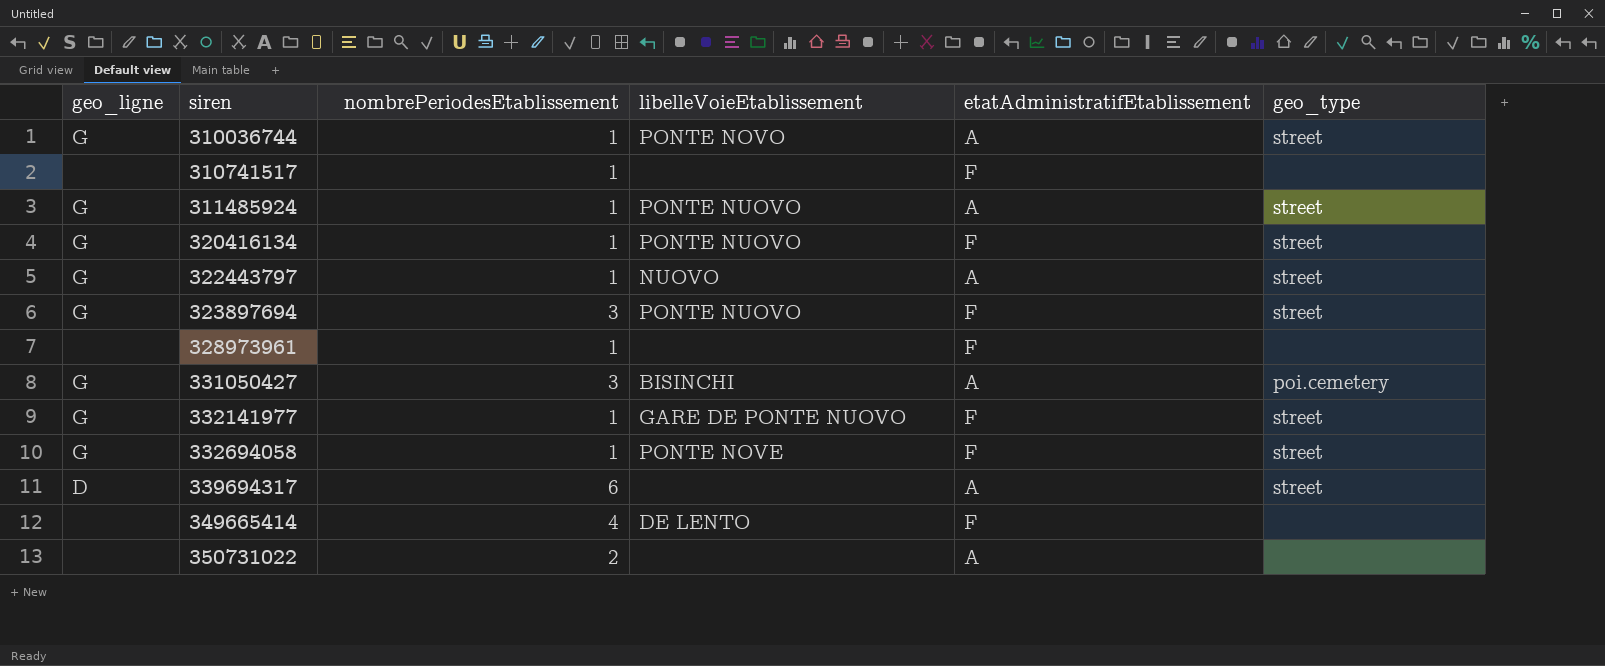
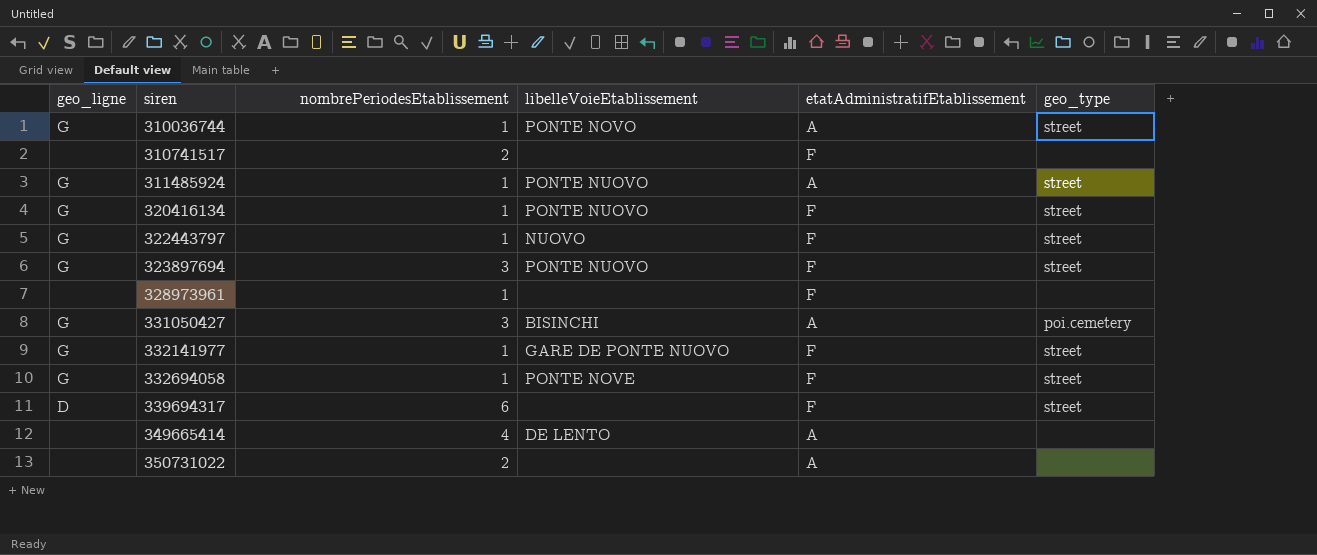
310741517 | nombrePeriodesEtablissement: 1 -> 2
322443797 | etatAdministratifEtablissement: A -> F
339694317 | etatAdministratifEtablissement: A -> F
349665414 | etatAdministratifEtablissement: F -> A

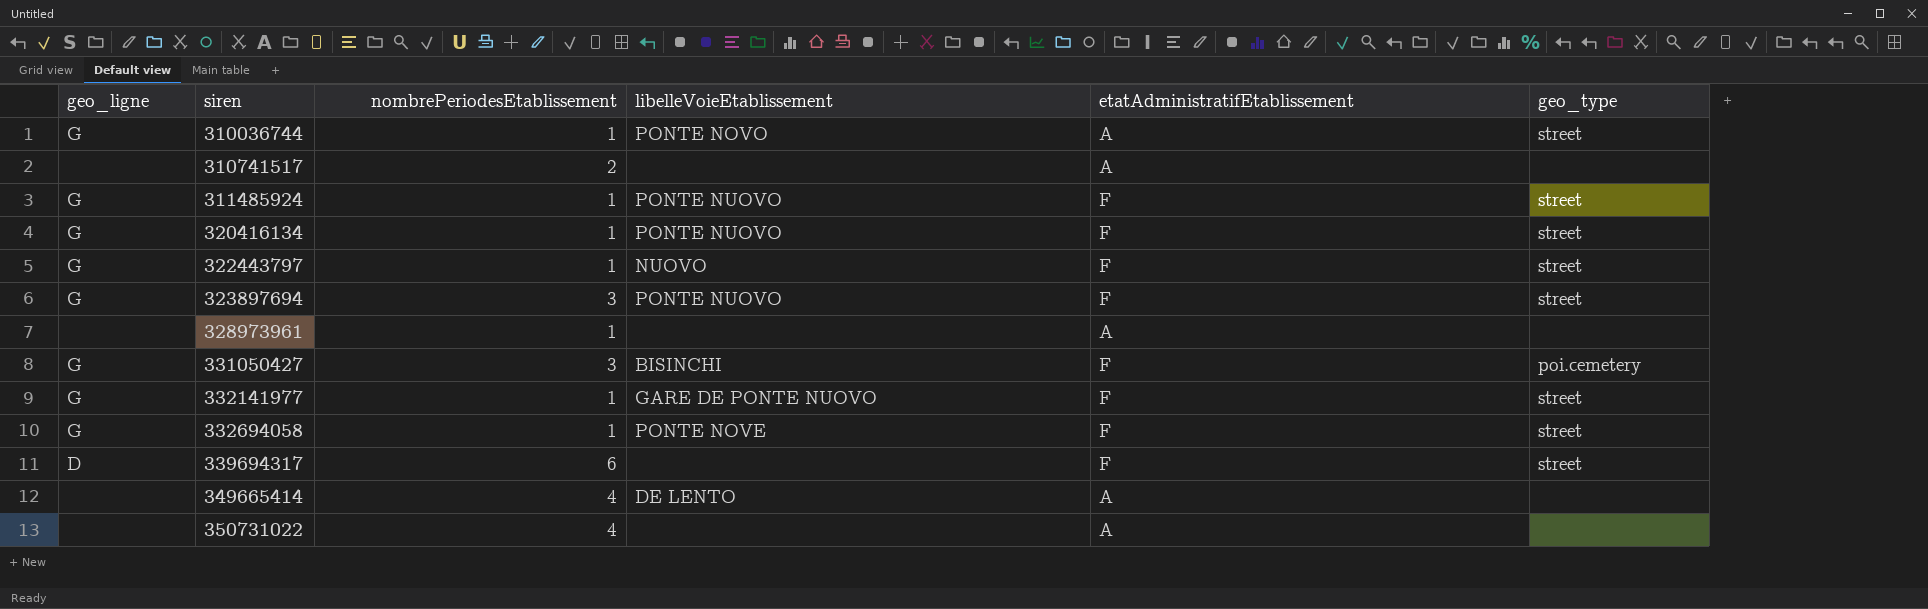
310741517 | etatAdministratifEtablissement: F -> A
311485924 | etatAdministratifEtablissement: A -> F
328973961 | etatAdministratifEtablissement: F -> A
331050427 | etatAdministratifEtablissement: A -> F
350731022 | nombrePeriodesEtablissement: 2 -> 4

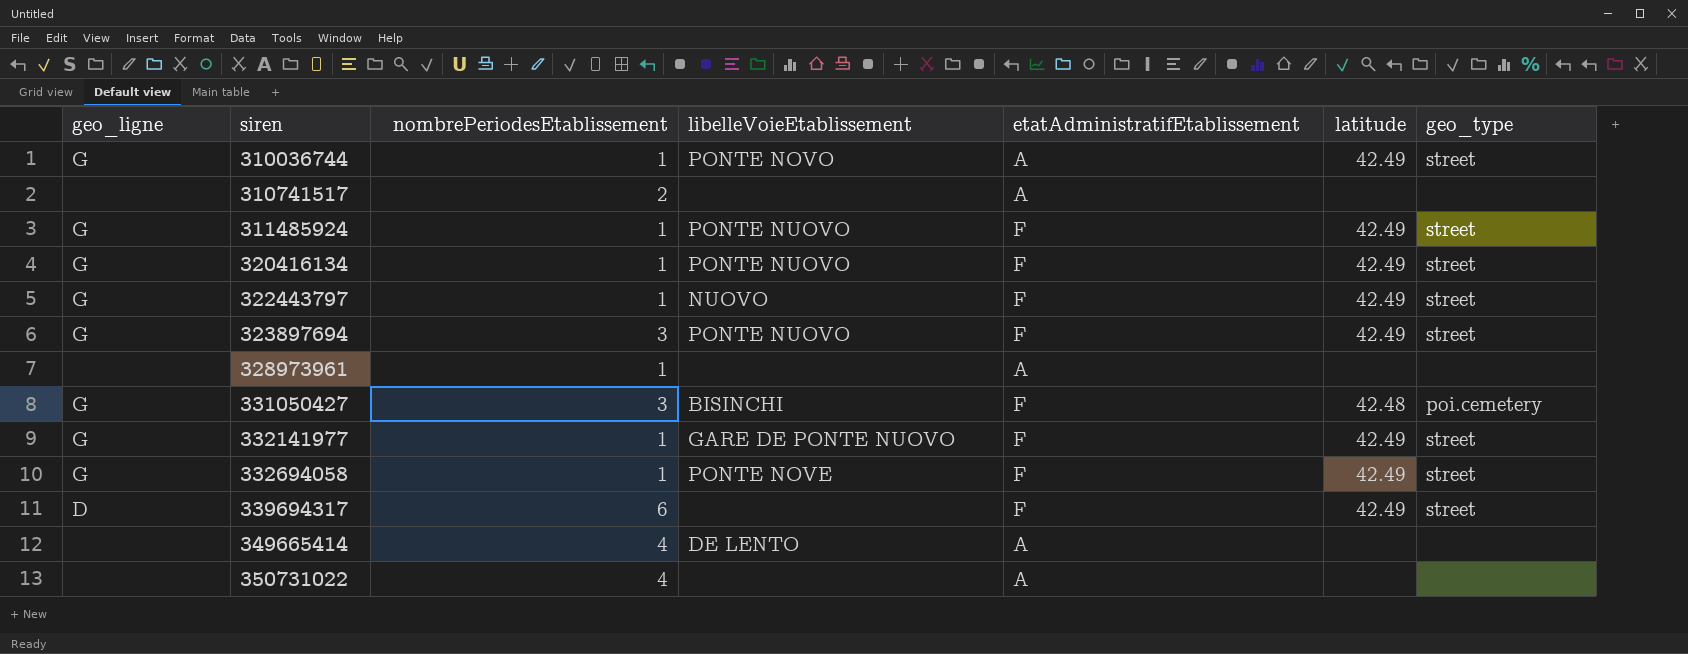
column latitude | position: none -> 6

